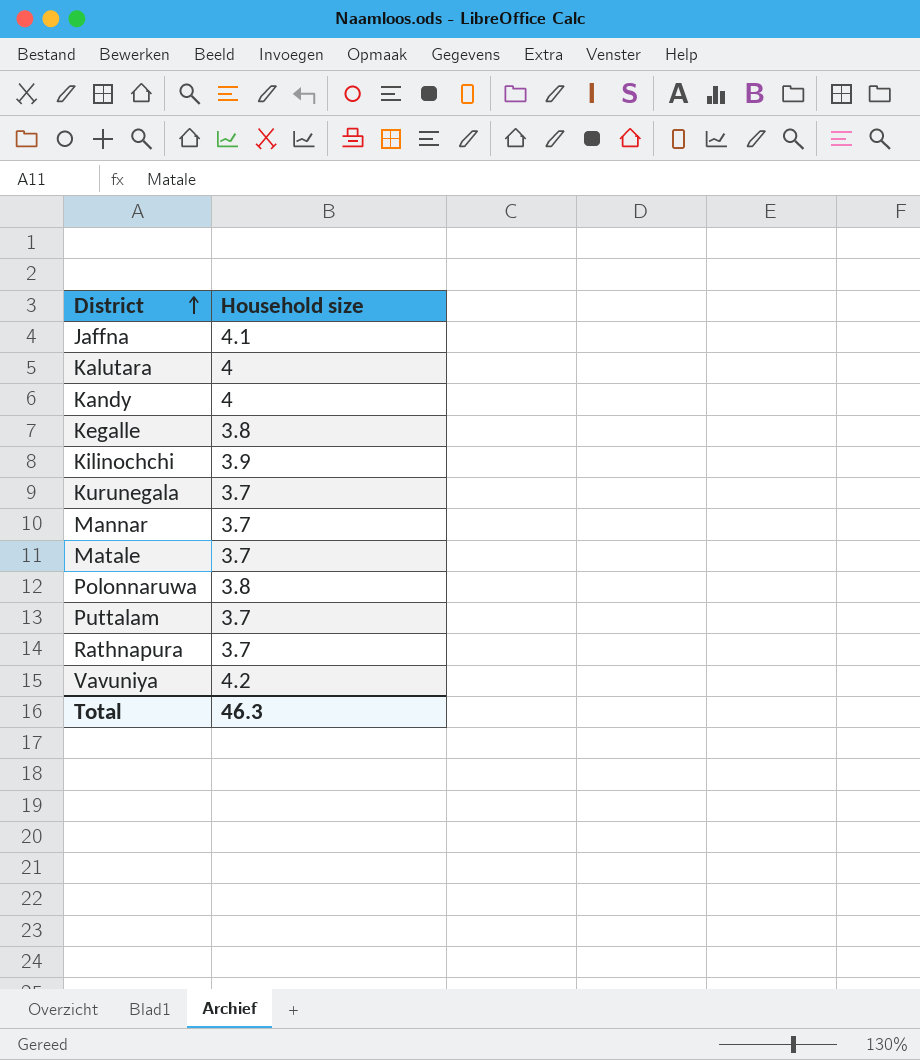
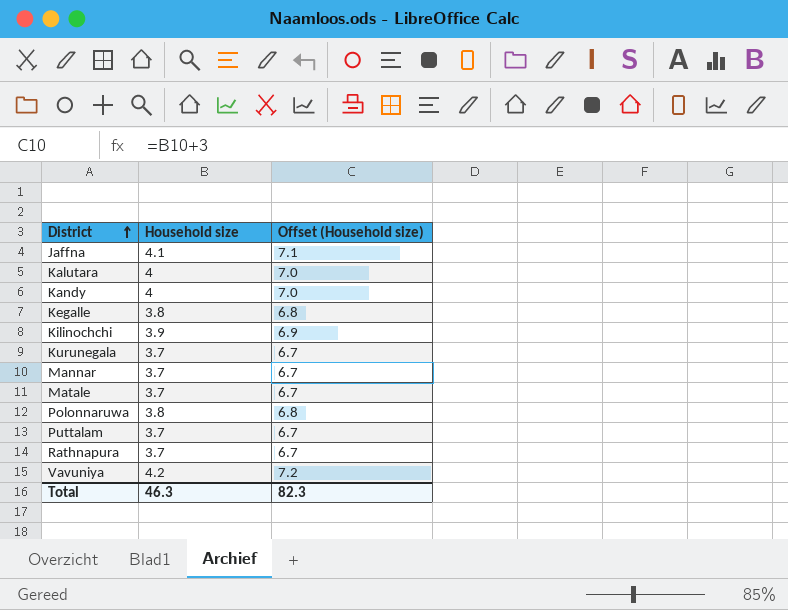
column Offset (Household size) | formula: none -> [Household size] + 3

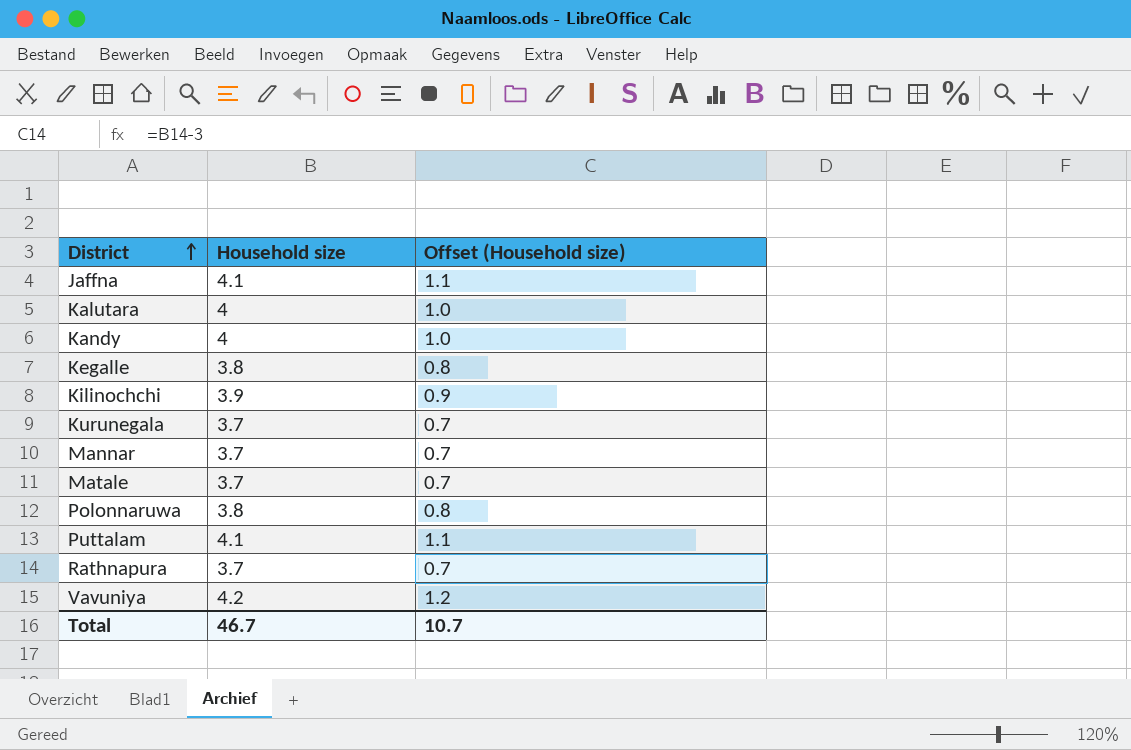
column Offset (Household size) | formula: [Household size] + 3 -> [Household size] - 3
Puttalam | Household size: 3.7 -> 4.1
Total | Household size: 46.3 -> 46.7
Total | Offset (Household size): 82.3 -> 10.7

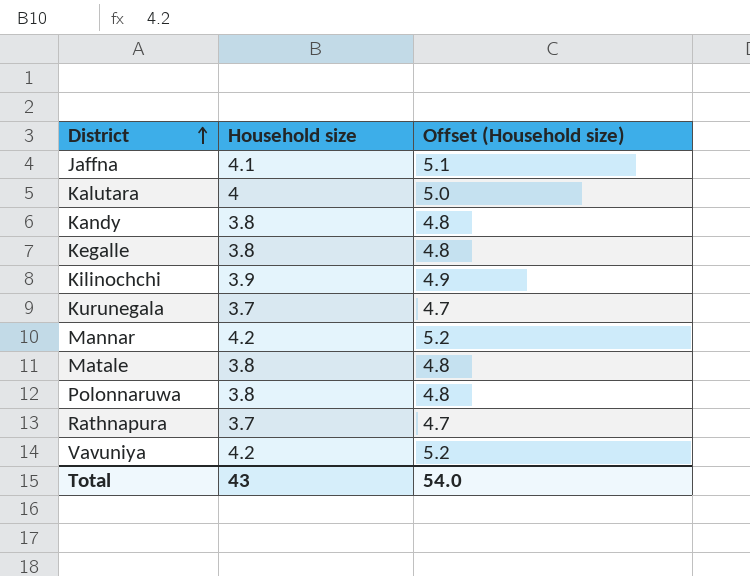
column Offset (Household size) | formula: [Household size] - 3 -> [Household size] + 1
row Puttalam: 4.1 | 1.1 -> none
Kandy | Household size: 4 -> 3.8
Mannar | Household size: 3.7 -> 4.2
Matale | Household size: 3.7 -> 3.8
Total | Household size: 46.7 -> 43
Total | Offset (Household size): 10.7 -> 54.0

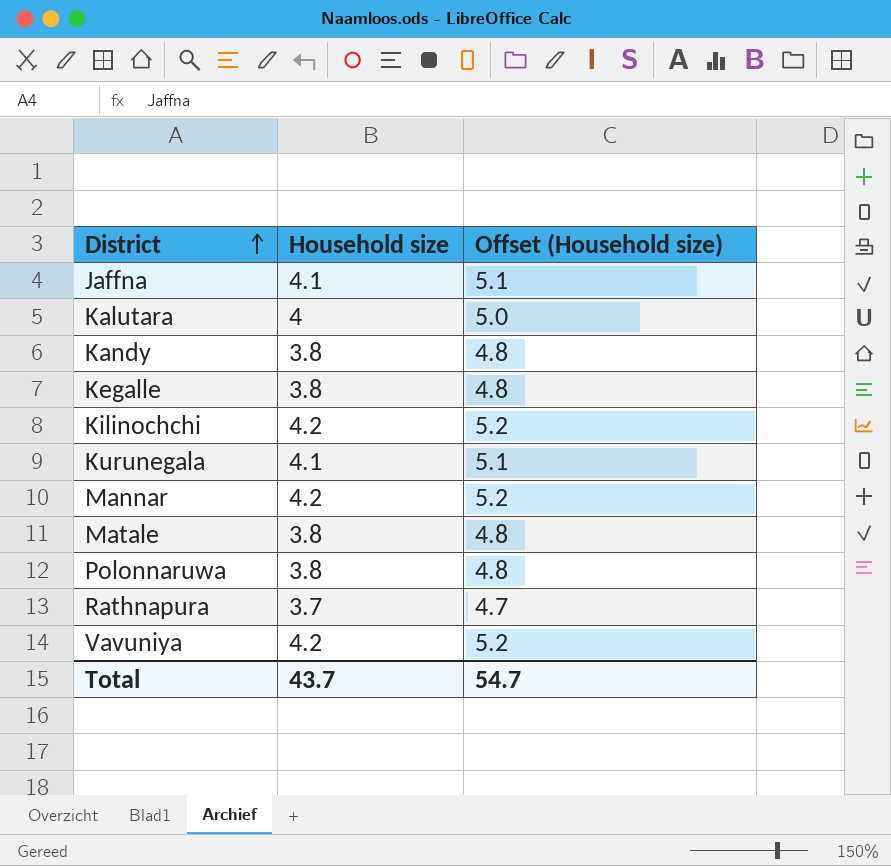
Kilinochchi | Household size: 3.9 -> 4.2
Kilinochchi | Offset (Household size): 4.9 -> 5.2
Kurunegala | Household size: 3.7 -> 4.1
Kurunegala | Offset (Household size): 4.7 -> 5.1
Total | Household size: 43 -> 43.7
Total | Offset (Household size): 54.0 -> 54.7

